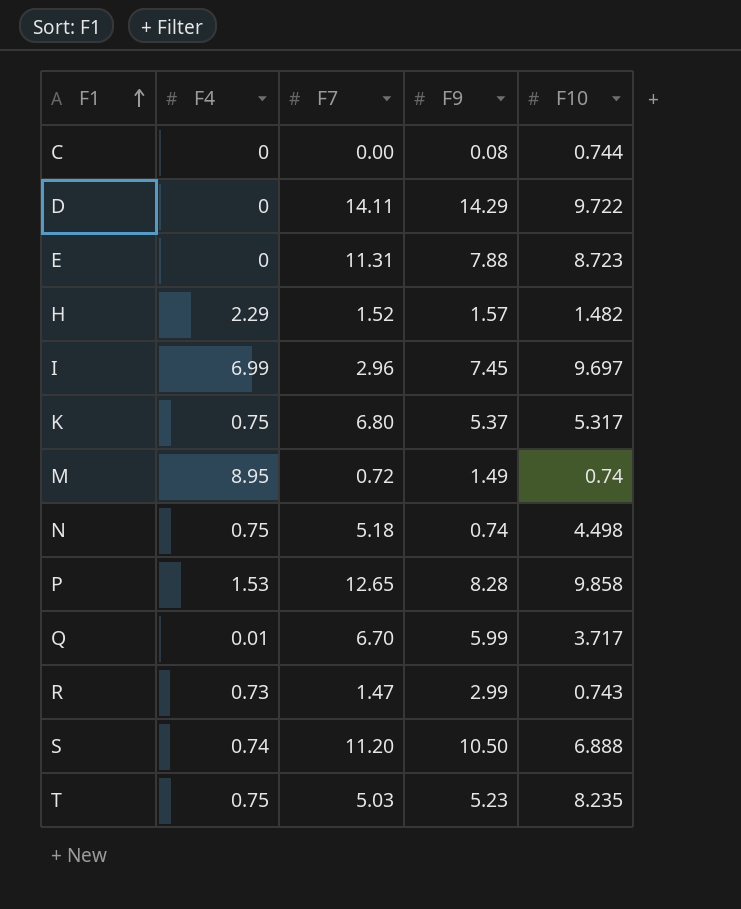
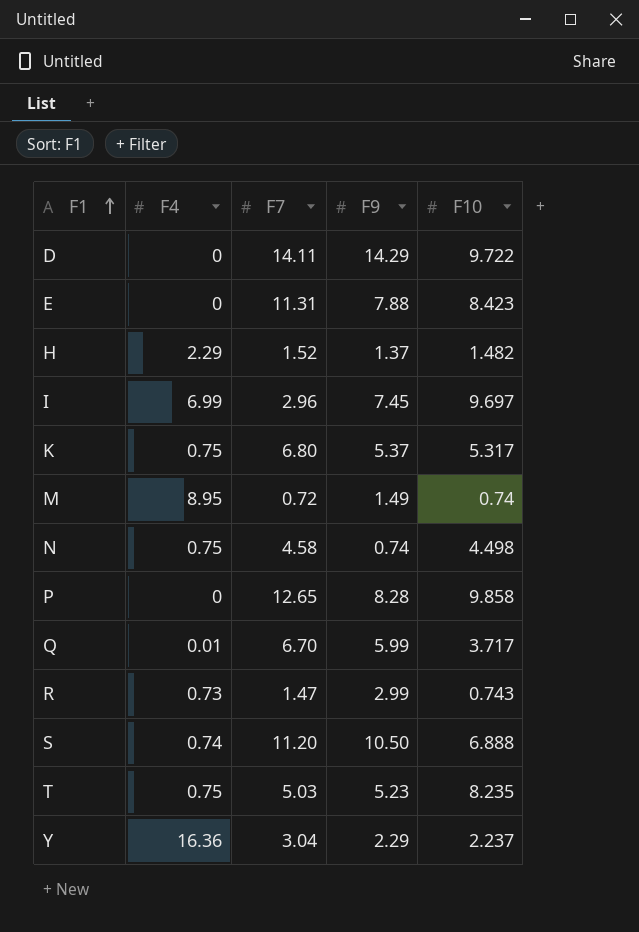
row C: 0 | 0.00 | 0.08 | 0.744 -> none
E | F10: 8.723 -> 8.423
H | F9: 1.57 -> 1.37
N | F7: 5.18 -> 4.58
P | F4: 1.53 -> 0
row Y: none -> 16.36 | 3.04 | 2.29 | 2.237

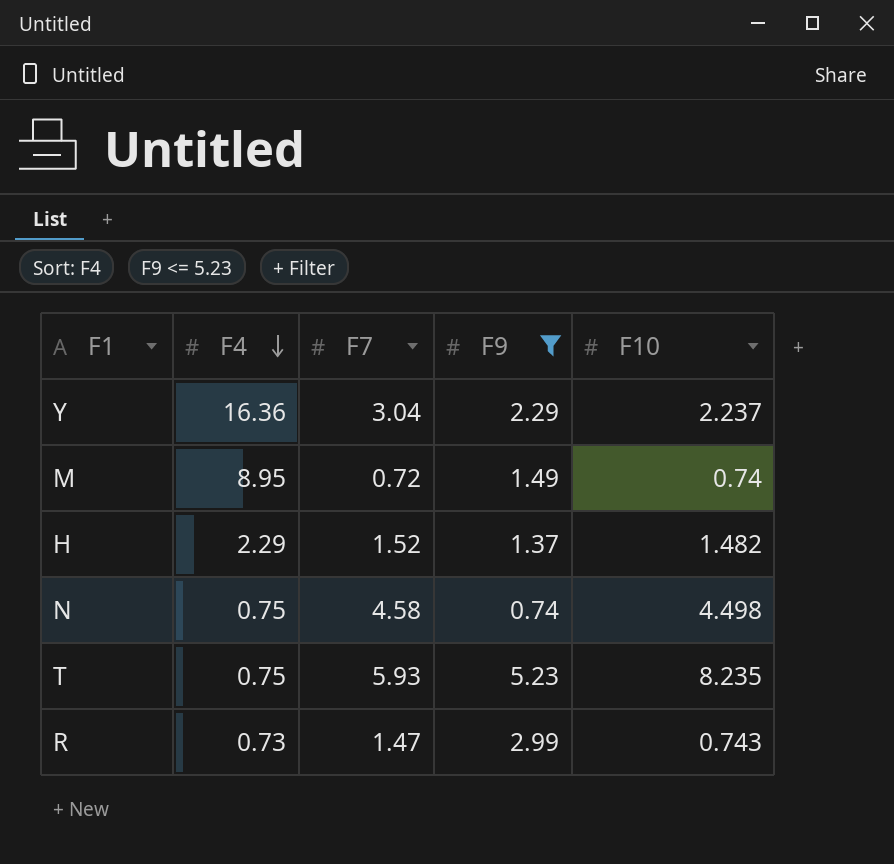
filter: none -> F9 <= 5.23
row order: F1 ascending -> F4 descending
T | F7: 5.03 -> 5.93

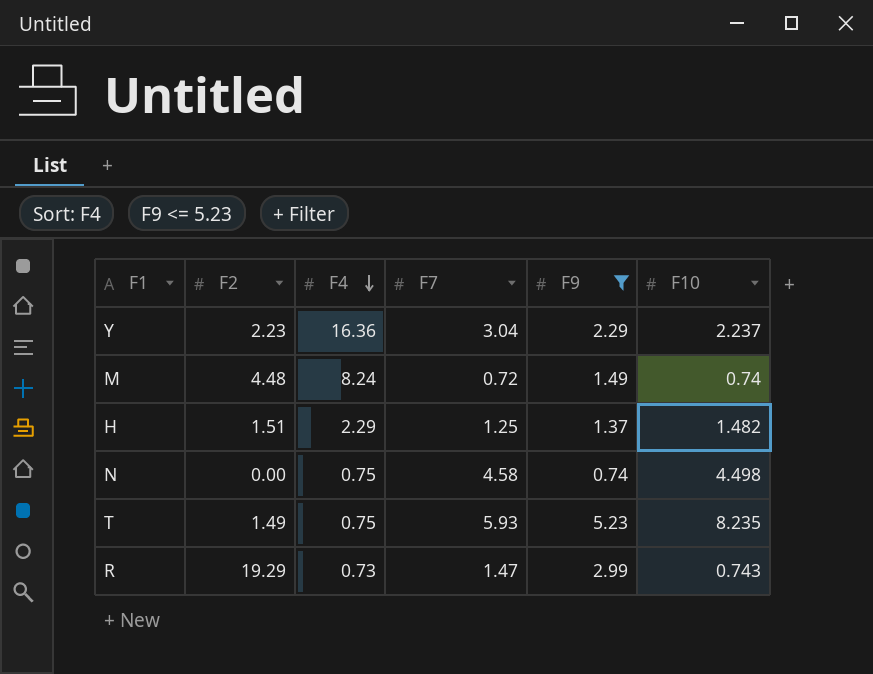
column F2 | position: none -> 2
M | F4: 8.95 -> 8.24
H | F7: 1.52 -> 1.25

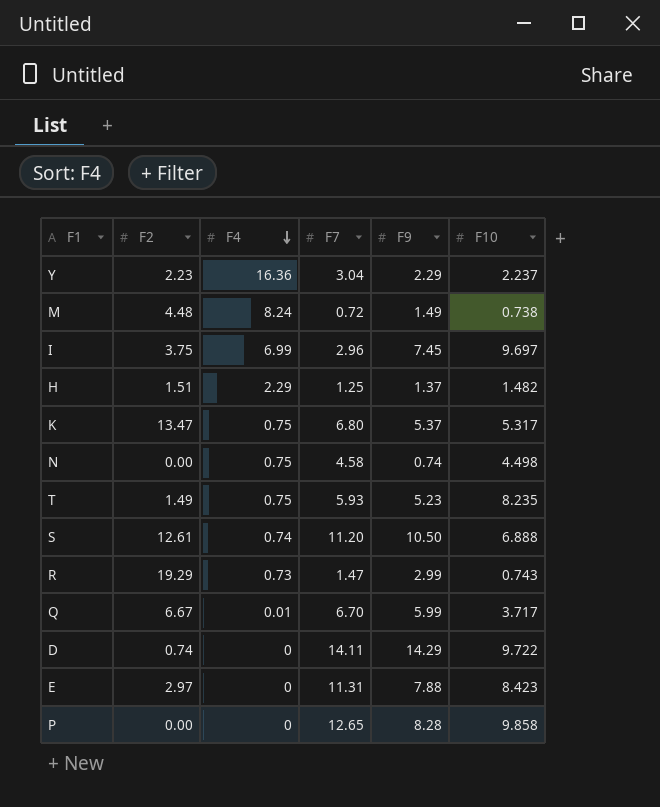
filter: F9 <= 5.23 -> none
M | F10: 0.74 -> 0.738

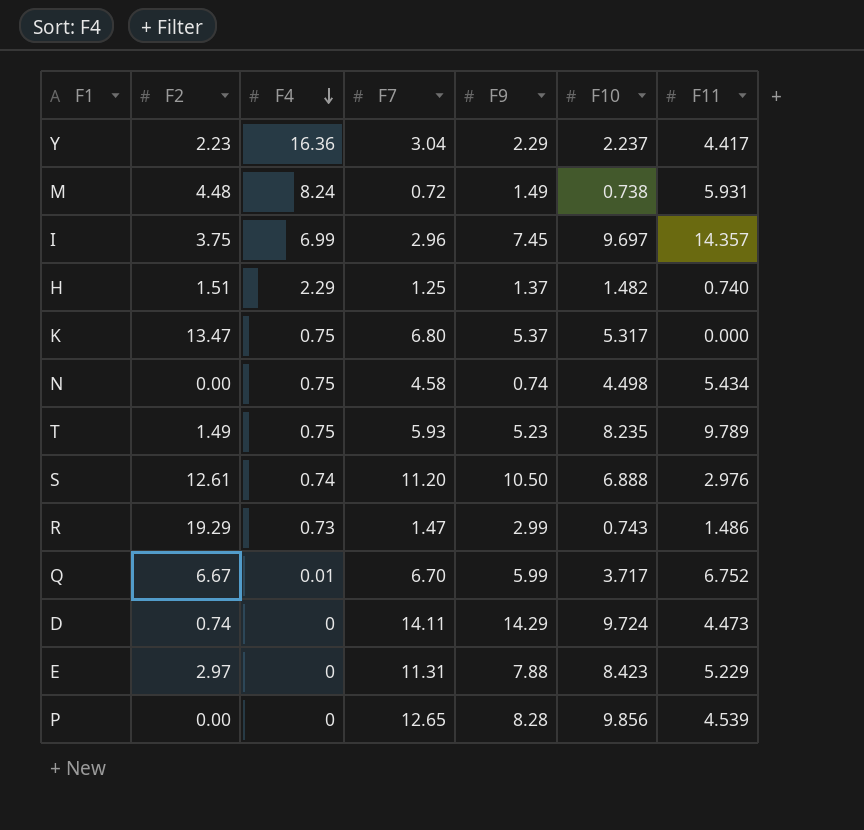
column F11 | position: none -> 7
D | F10: 9.722 -> 9.724
P | F10: 9.858 -> 9.856

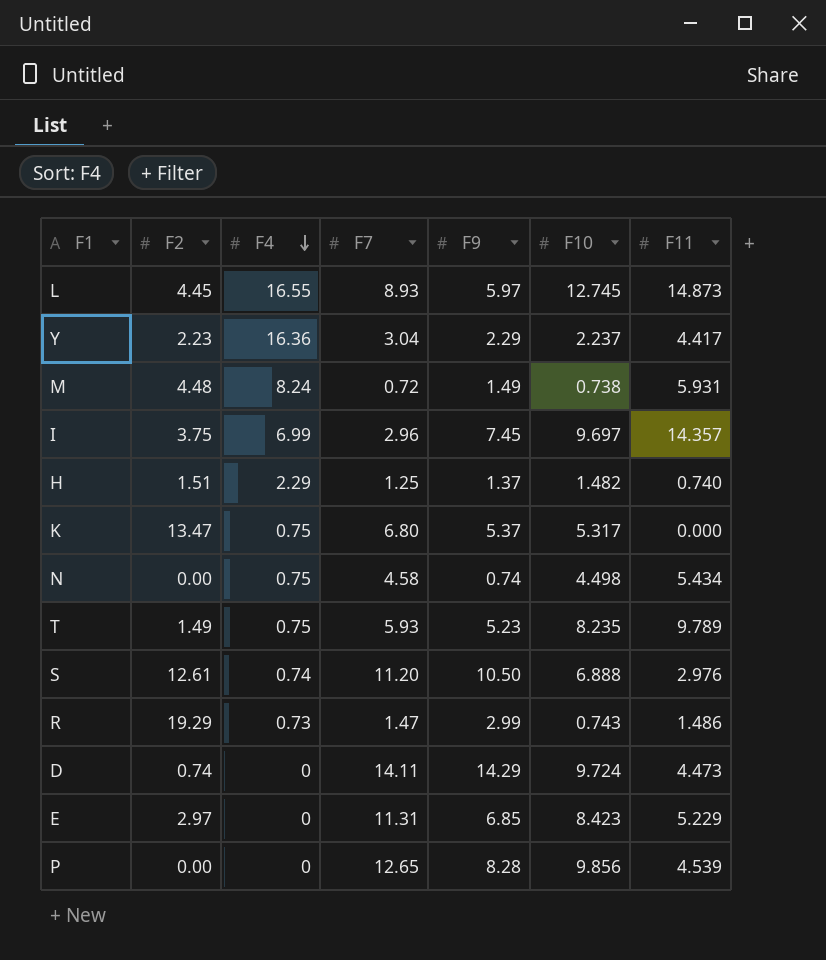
row Q: 6.67 | 0.01 | 6.70 | 5.99 | 3.717 | 6.752 -> none
row L: none -> 4.45 | 16.55 | 8.93 | 5.97 | 12.745 | 14.873
E | F9: 7.88 -> 6.85

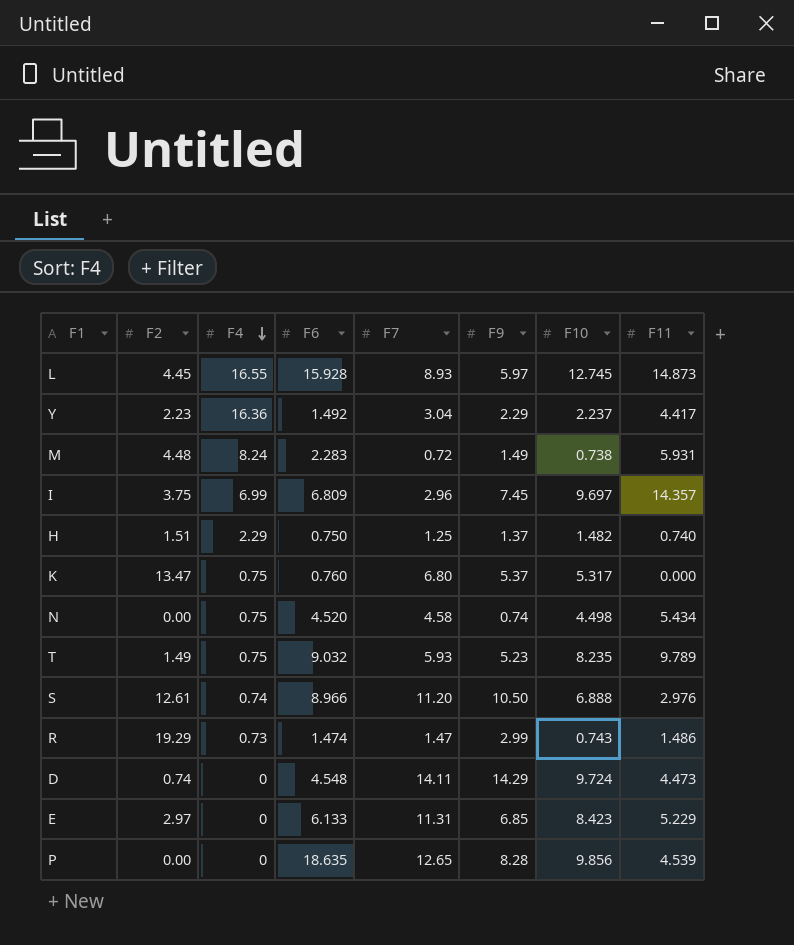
column F6 | position: none -> 4

